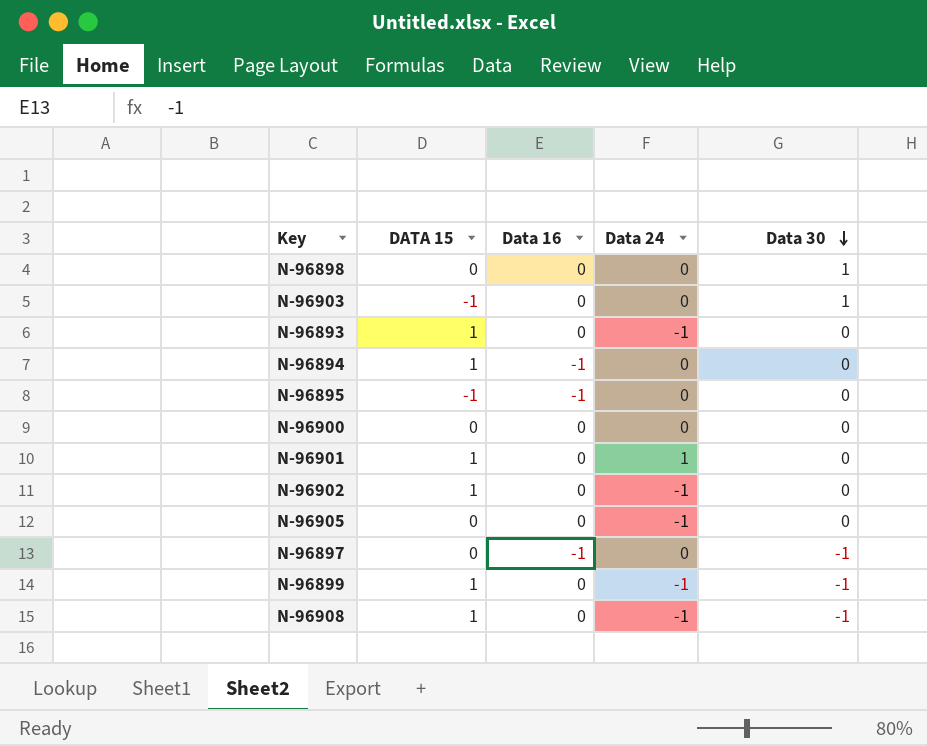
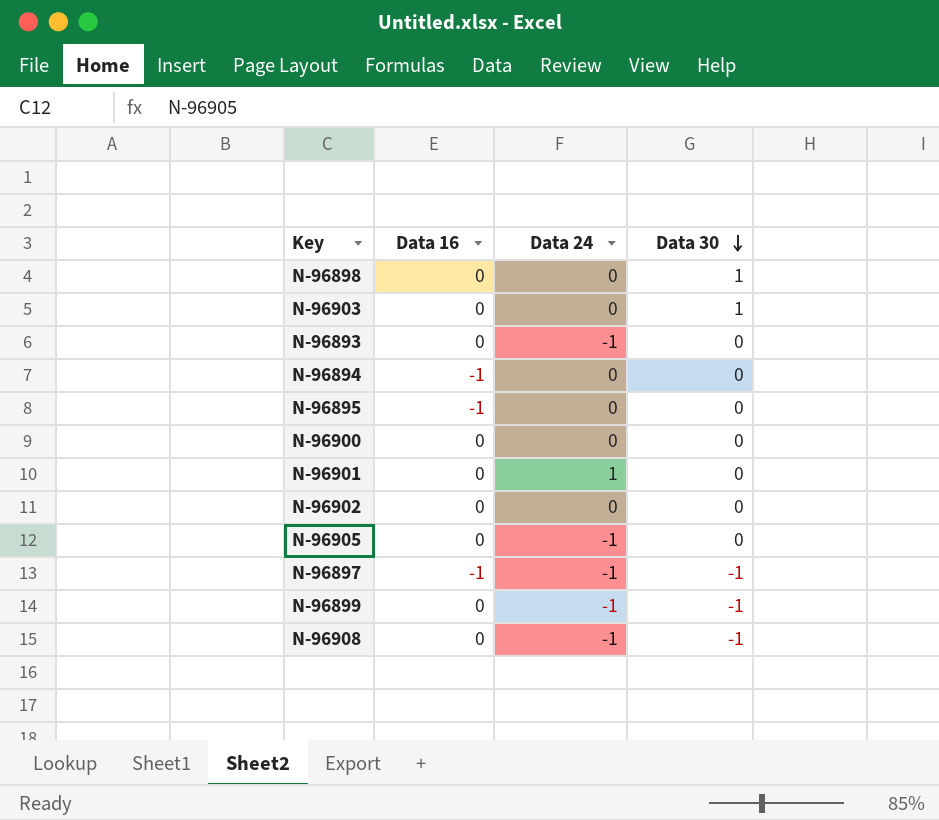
column DATA 15 | position: 2 -> none
N-96902 | Data 24: -1 -> 0
N-96897 | Data 24: 0 -> -1

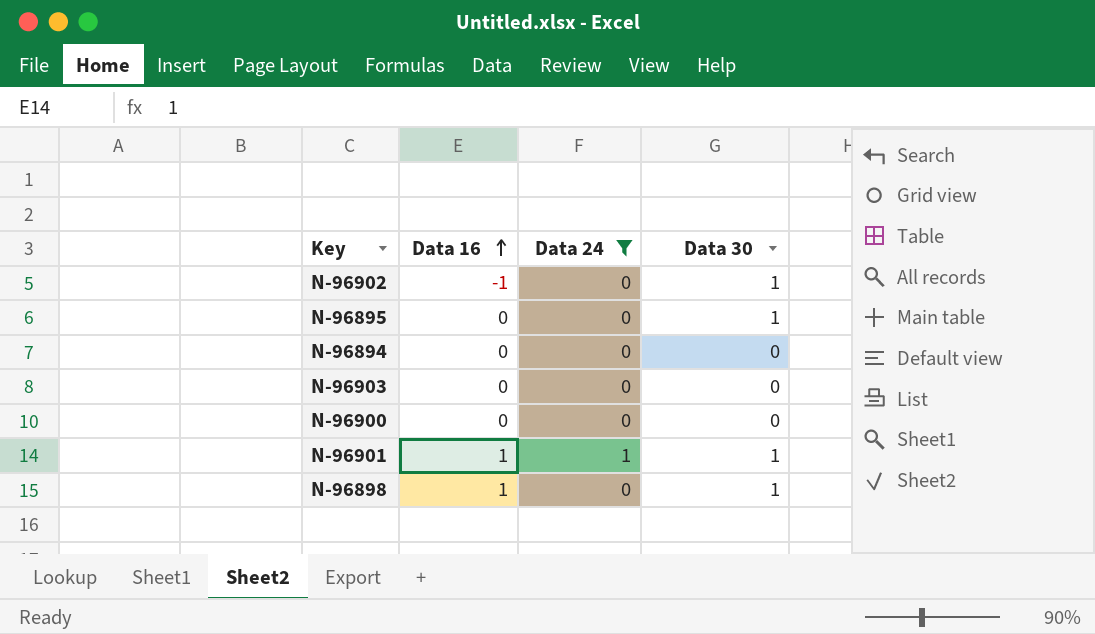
filter: none -> Data 24 != -1
row order: Data 30 descending -> Data 16 ascending
N-96902 | Data 16: 0 -> -1
N-96902 | Data 30: 0 -> 1
N-96895 | Data 16: -1 -> 0
N-96895 | Data 30: 0 -> 1
N-96894 | Data 16: -1 -> 0
N-96903 | Data 30: 1 -> 0
N-96901 | Data 16: 0 -> 1
N-96901 | Data 30: 0 -> 1
N-96898 | Data 16: 0 -> 1

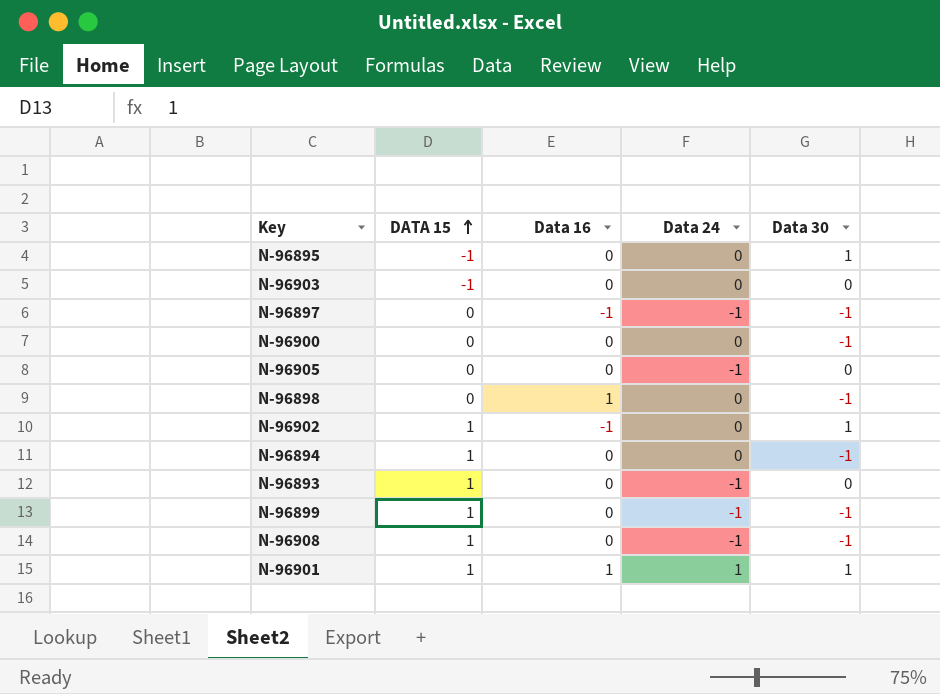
filter: Data 24 != -1 -> none
row order: Data 16 ascending -> DATA 15 ascending
column DATA 15 | position: none -> 2
N-96900 | Data 30: 0 -> -1
N-96898 | Data 30: 1 -> -1
N-96894 | Data 30: 0 -> -1

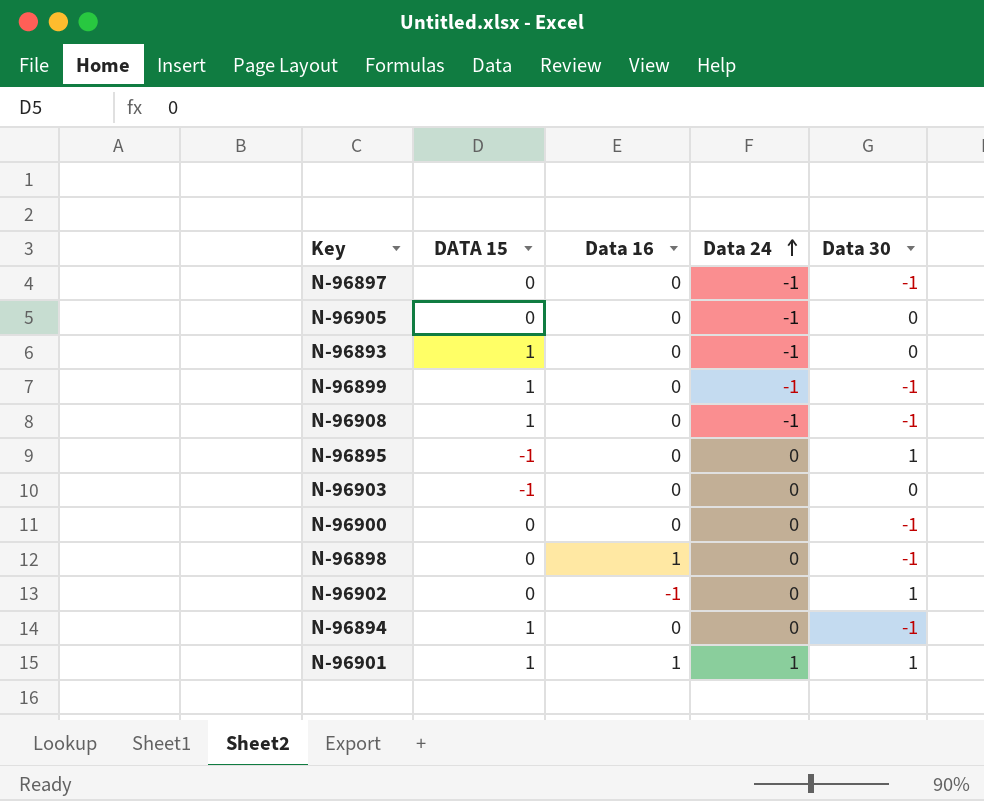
row order: DATA 15 ascending -> Data 24 ascending
N-96897 | Data 16: -1 -> 0
N-96902 | DATA 15: 1 -> 0

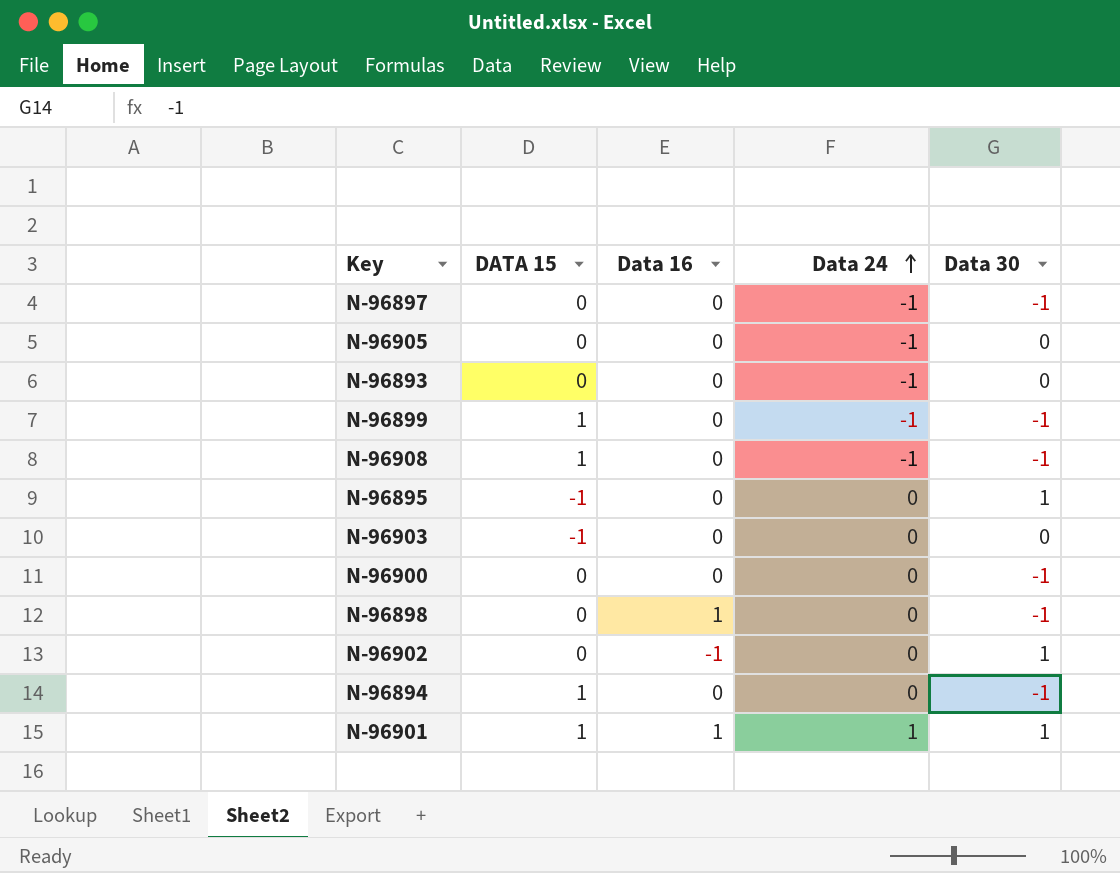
N-96893 | DATA 15: 1 -> 0

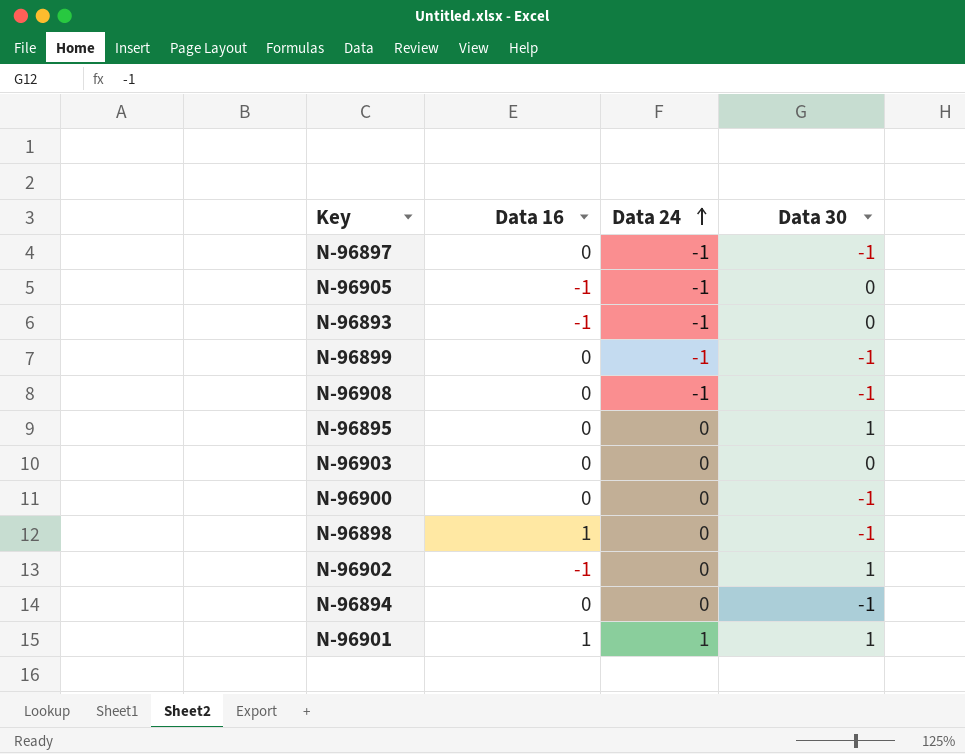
column DATA 15 | position: 2 -> none
N-96905 | Data 16: 0 -> -1
N-96893 | Data 16: 0 -> -1

